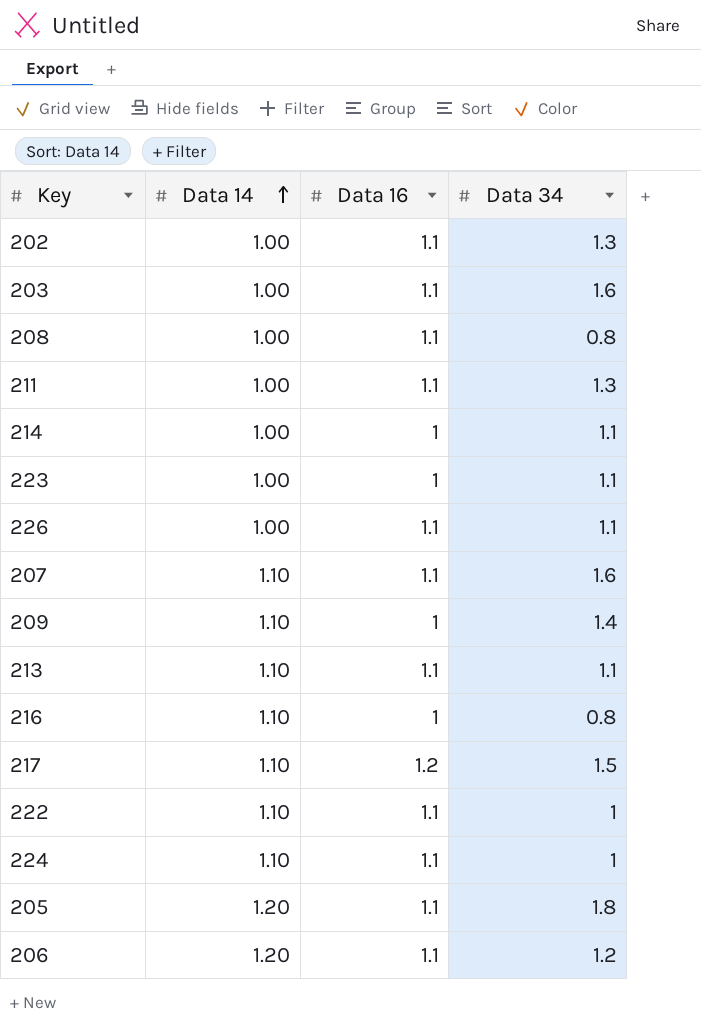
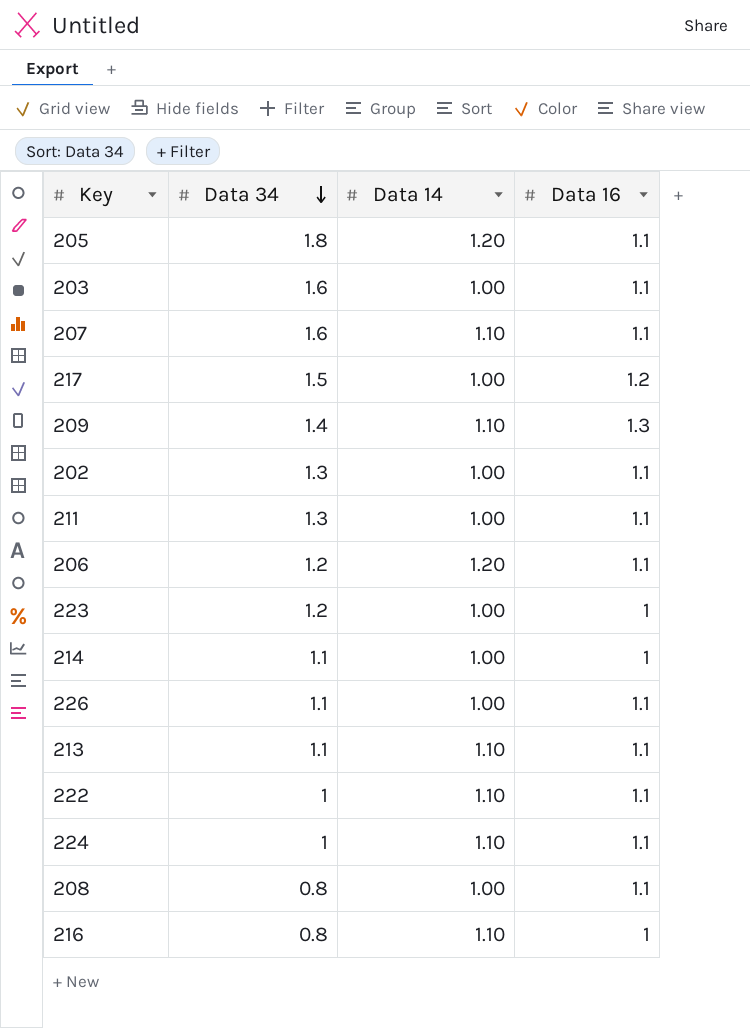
row order: Data 14 ascending -> Data 34 descending
column Data 34 | position: 4 -> 2
217 | Data 14: 1.10 -> 1.00
209 | Data 16: 1 -> 1.3
223 | Data 34: 1.1 -> 1.2

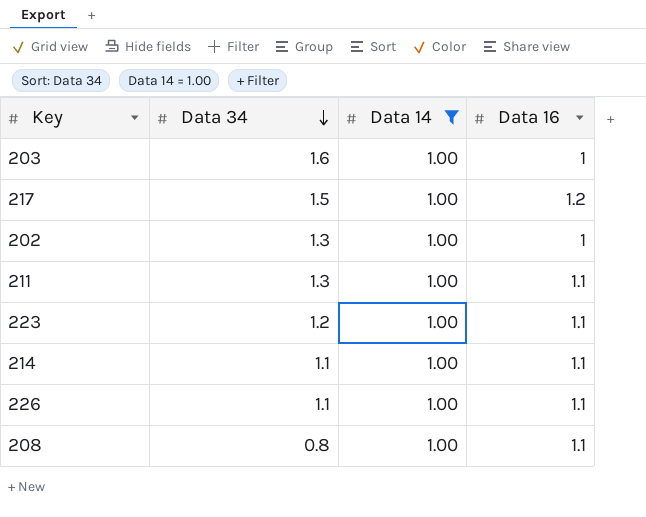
filter: none -> Data 14 = 1.00
203 | Data 16: 1.1 -> 1
202 | Data 16: 1.1 -> 1
223 | Data 16: 1 -> 1.1
214 | Data 16: 1 -> 1.1

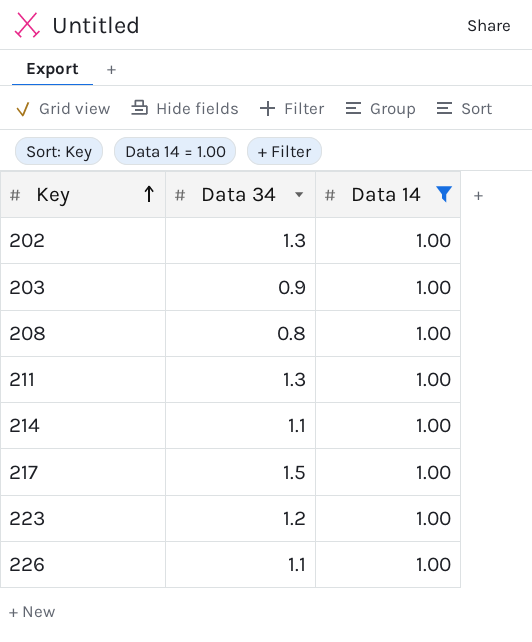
row order: Data 34 descending -> Key ascending
column Data 16 | position: 4 -> none
203 | Data 34: 1.6 -> 0.9

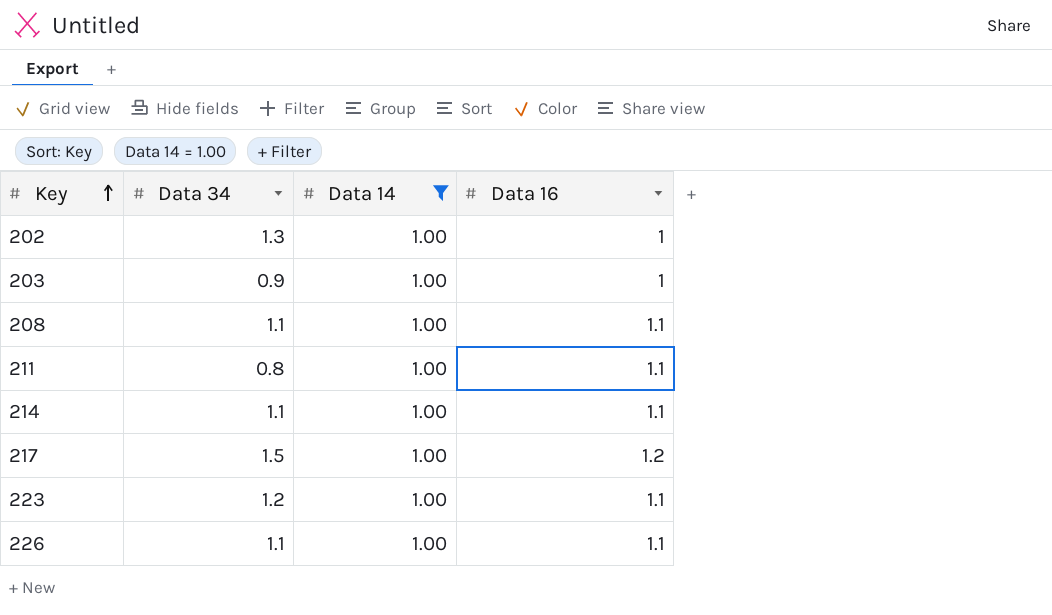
column Data 16 | position: none -> 4
208 | Data 34: 0.8 -> 1.1
211 | Data 34: 1.3 -> 0.8

